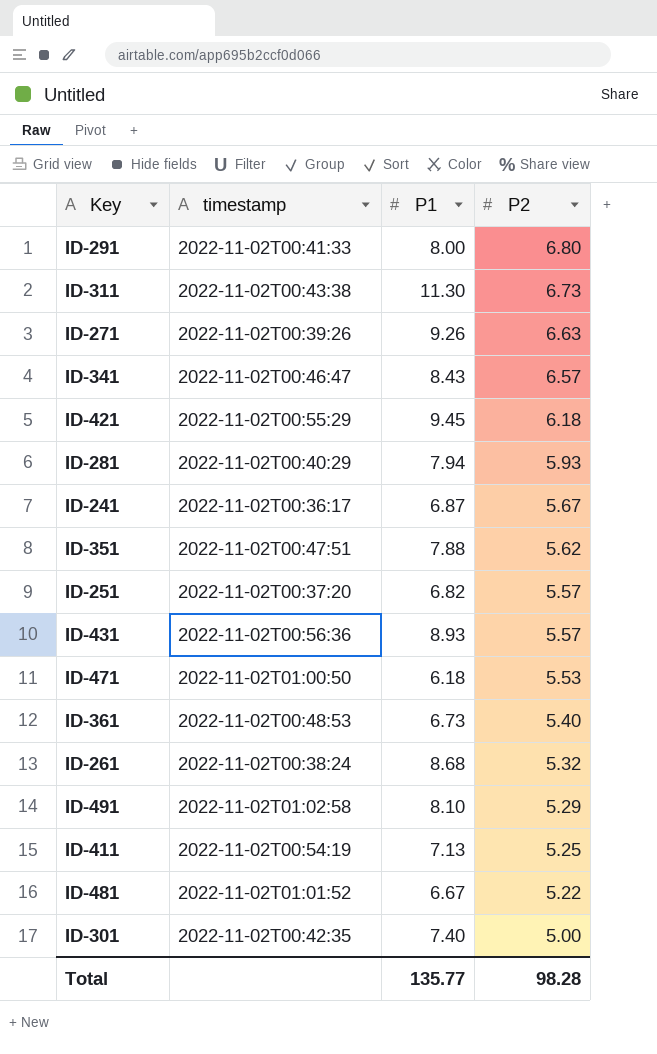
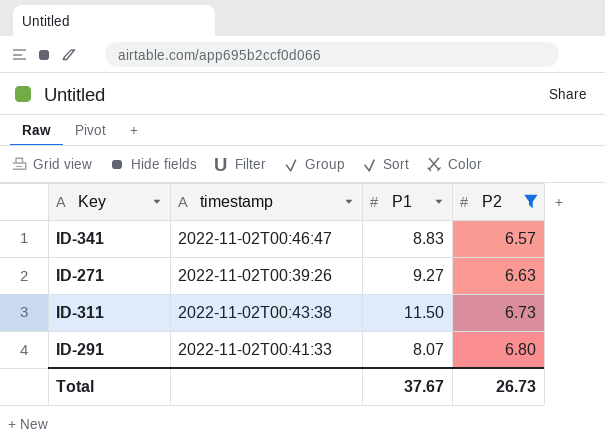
filter: none -> P2 >= 6.57
row order: P2 descending -> P2 ascending
ID-341 | P1: 8.43 -> 8.83
ID-271 | P1: 9.26 -> 9.27
ID-311 | P1: 11.30 -> 11.50
ID-291 | P1: 8.00 -> 8.07
Total | P1: 135.77 -> 37.67
Total | P2: 98.28 -> 26.73

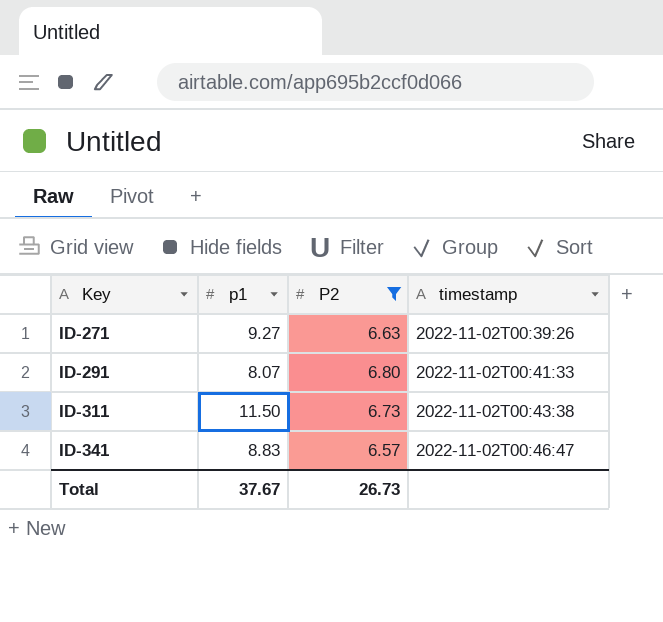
row order: P2 ascending -> Key ascending
column name: P1 -> p1
column timestamp | position: 2 -> 4

